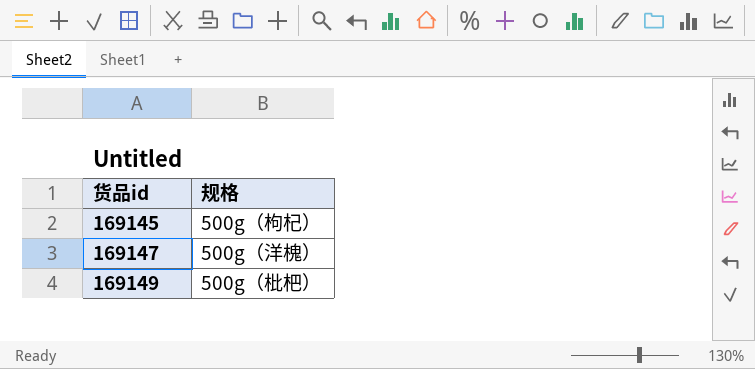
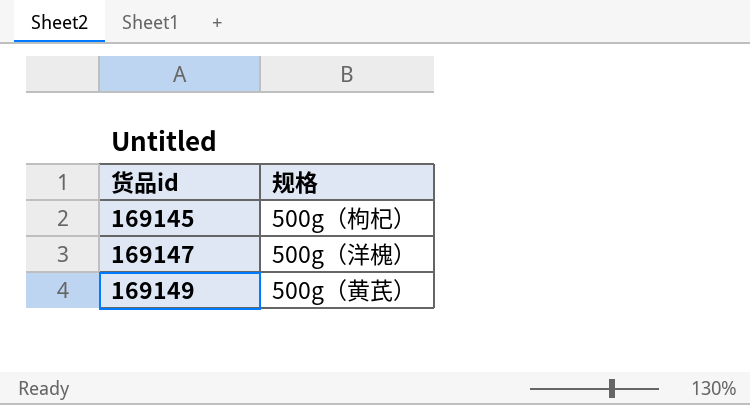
169149 | 规格: 500g（枇杷） -> 500g（黄芪）

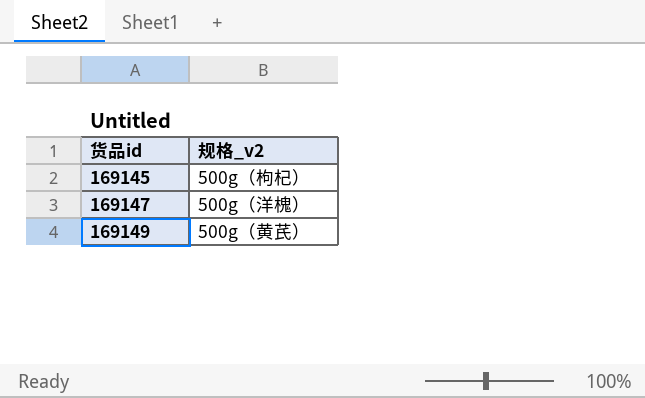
column name: 规格 -> 规格_v2

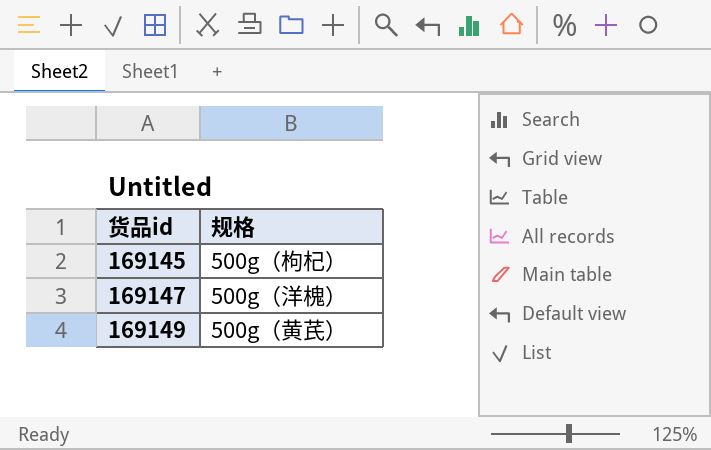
column name: 规格_v2 -> 规格

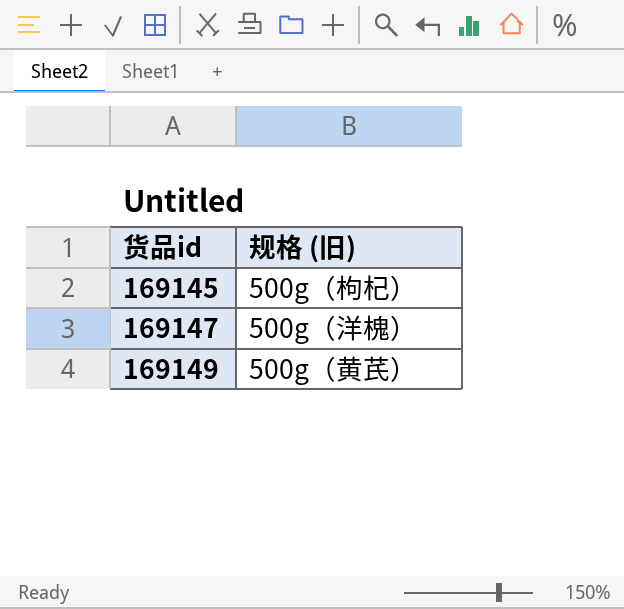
column name: 规格 -> 规格 (旧)

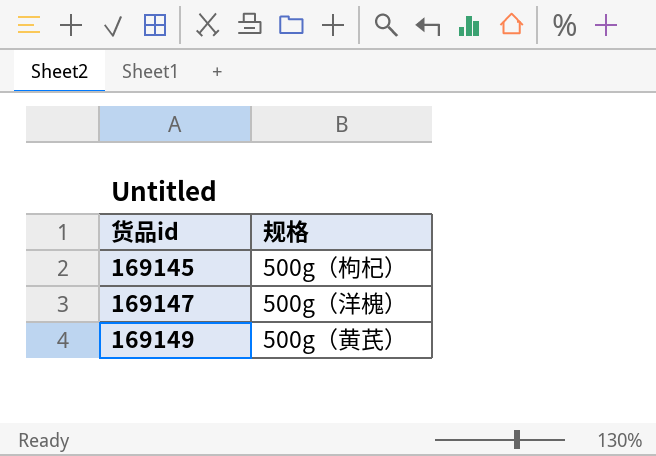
column name: 规格 (旧) -> 规格

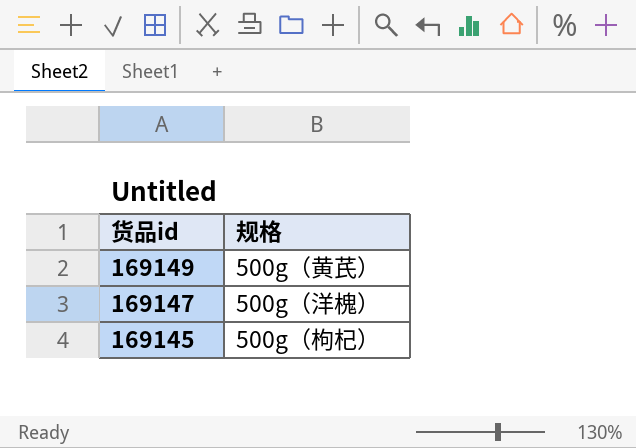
row order: 货品id ascending -> 货品id descending

